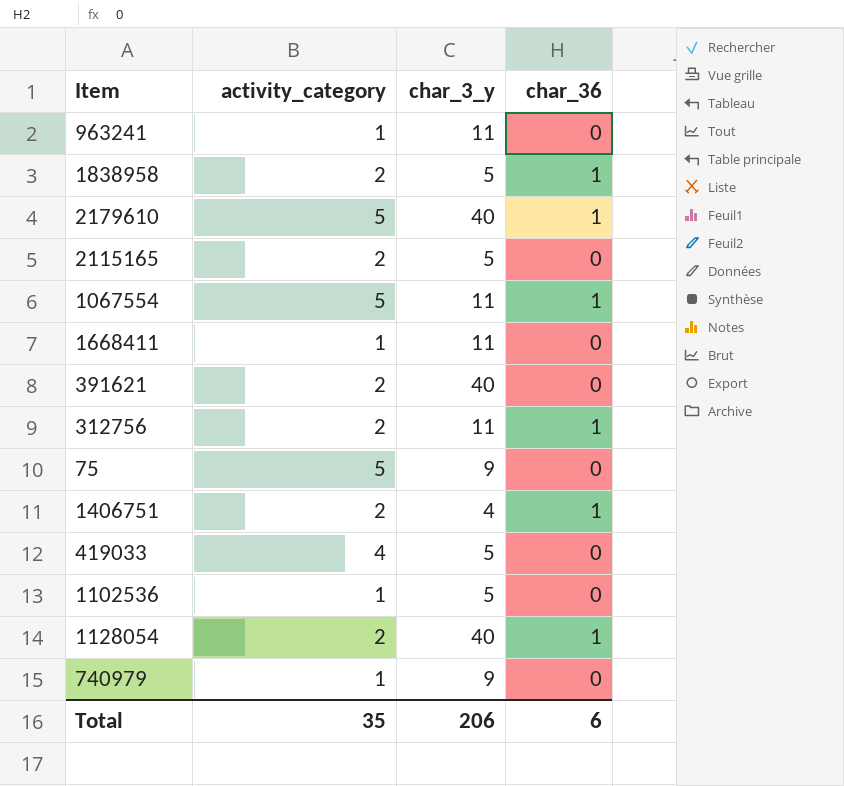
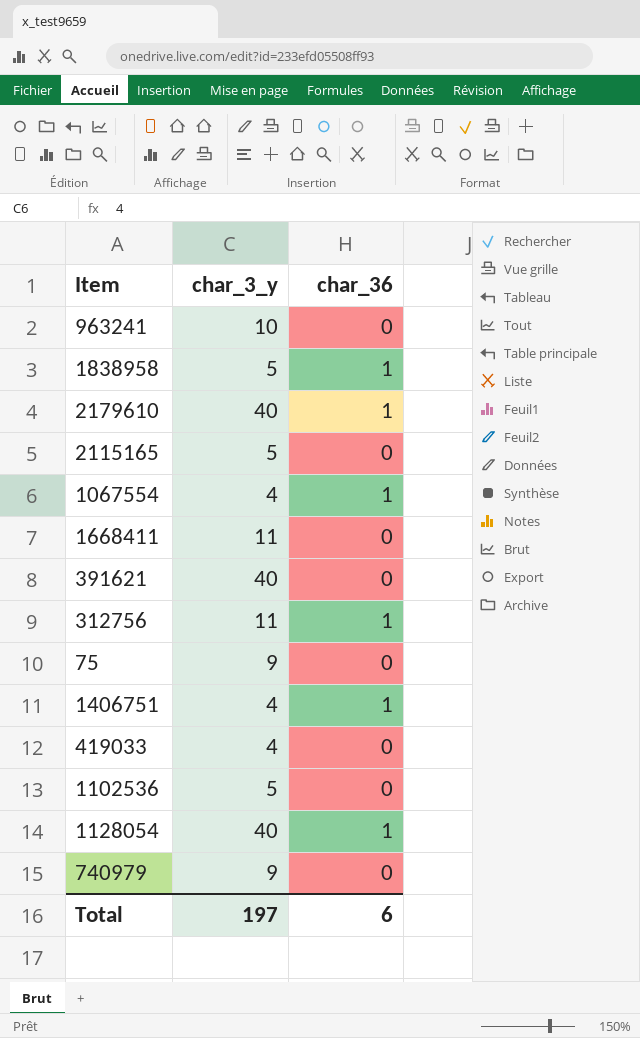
column activity_category | position: 2 -> none
963241 | char_3_y: 11 -> 10
1067554 | char_3_y: 11 -> 4
419033 | char_3_y: 5 -> 4
Total | char_3_y: 206 -> 197

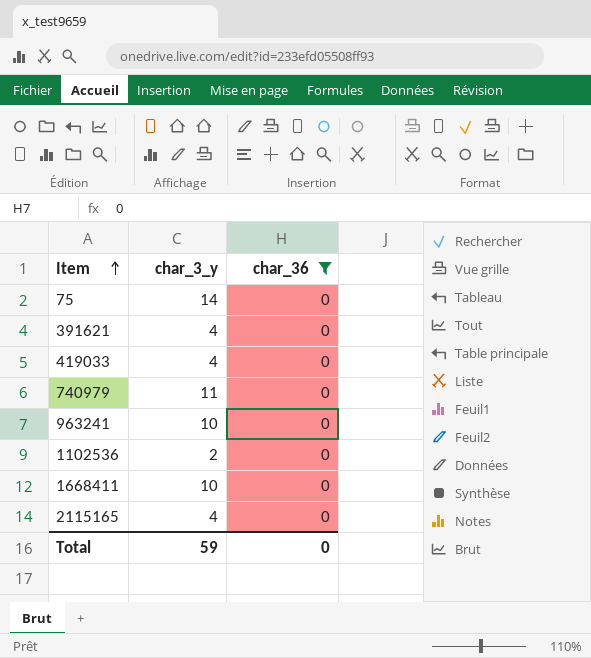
filter: none -> char_36 = 0
row order: none -> Item ascending
75 | char_3_y: 9 -> 14
391621 | char_3_y: 40 -> 4
740979 | char_3_y: 9 -> 11
1102536 | char_3_y: 5 -> 2
1668411 | char_3_y: 11 -> 10
2115165 | char_3_y: 5 -> 4
Total | char_3_y: 197 -> 59
Total | char_36: 6 -> 0

